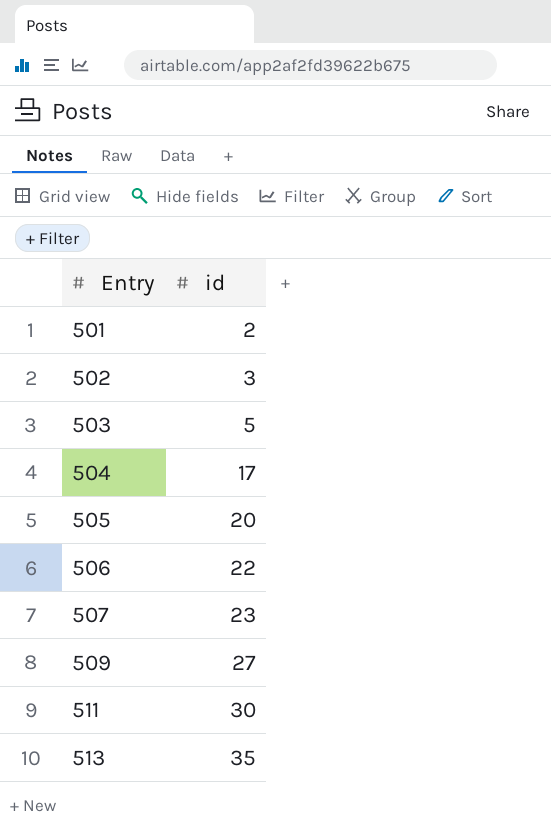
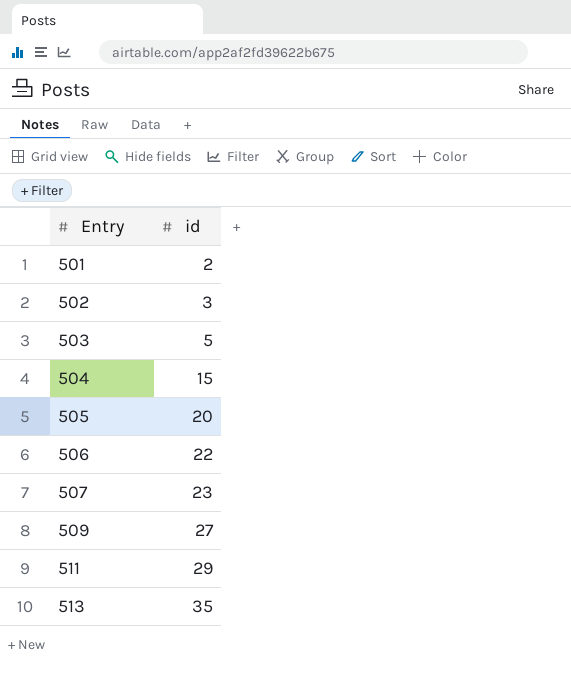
504 | id: 17 -> 15
511 | id: 30 -> 29

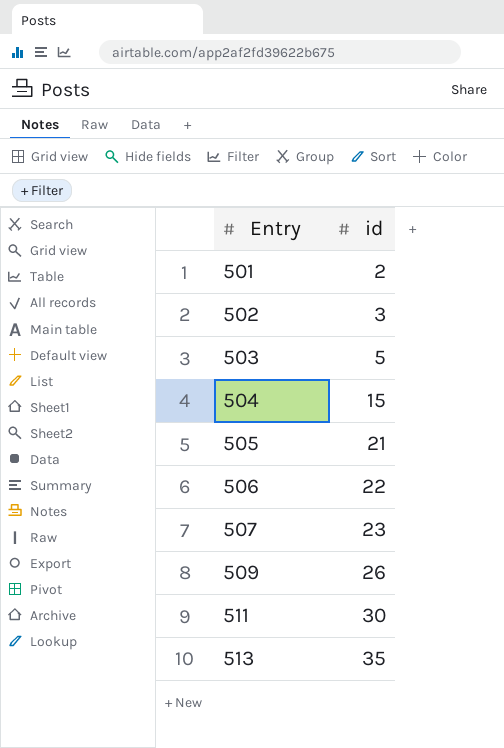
505 | id: 20 -> 21
509 | id: 27 -> 26
511 | id: 29 -> 30

